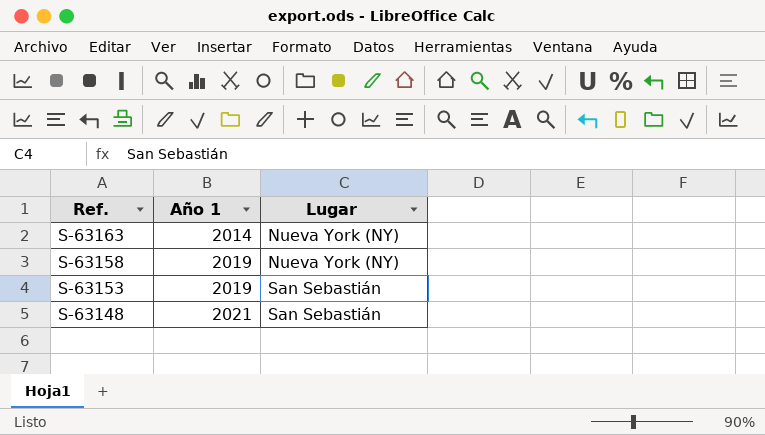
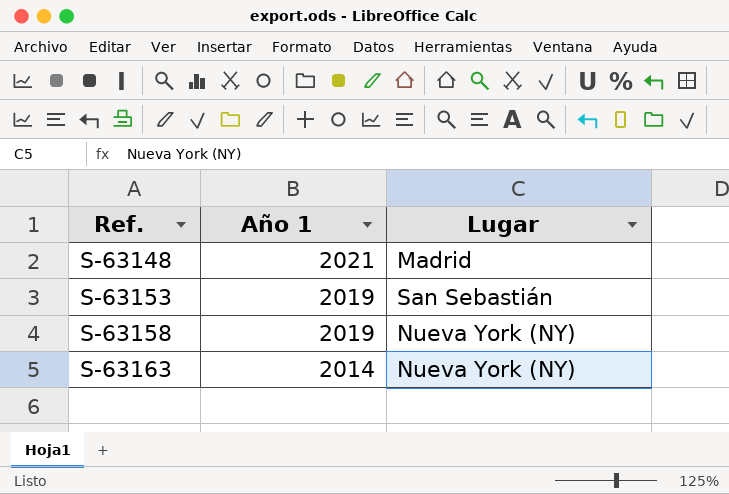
row order: Ref. descending -> Ref. ascending
S-63148 | Lugar: San Sebastián -> Madrid

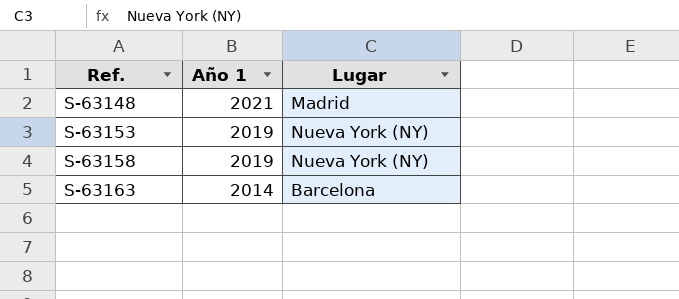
S-63153 | Lugar: San Sebastián -> Nueva York (NY)
S-63163 | Lugar: Nueva York (NY) -> Barcelona

